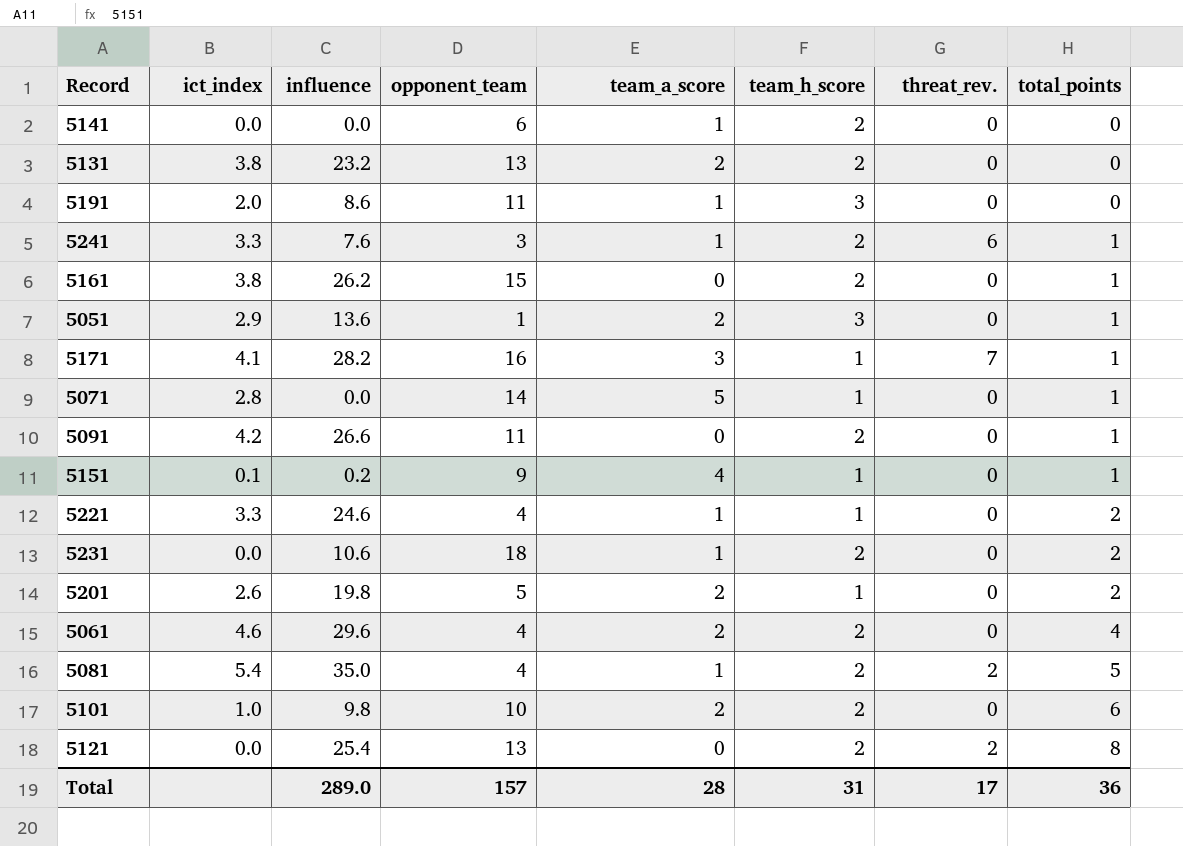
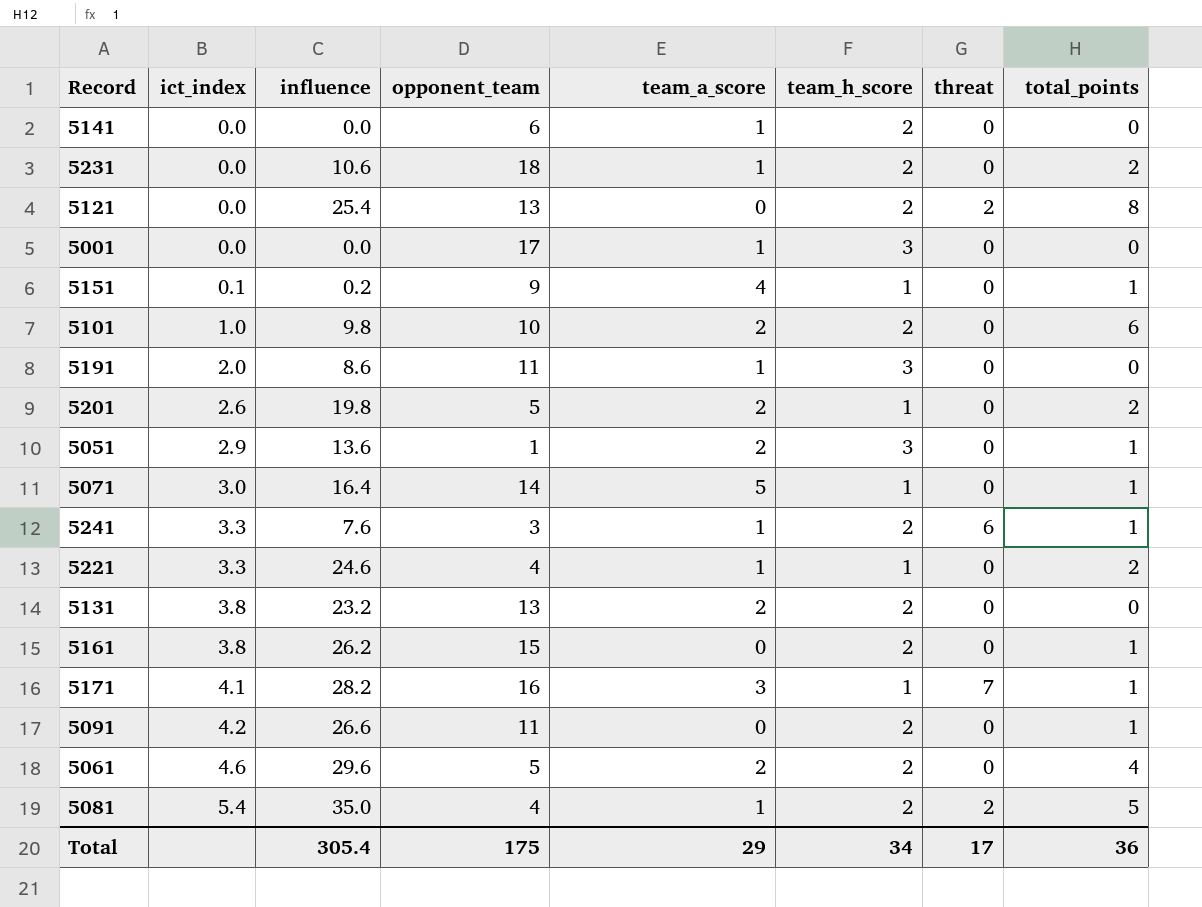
row order: total_points ascending -> ict_index ascending
column name: threat_rev. -> threat
row 5001: none -> 0.0 | 0.0 | 17 | 1 | 3 | 0 | 0
5071 | ict_index: 2.8 -> 3.0
5071 | influence: 0.0 -> 16.4
5061 | opponent_team: 4 -> 5
Total | influence: 289.0 -> 305.4
Total | opponent_team: 157 -> 175
Total | team_a_score: 28 -> 29
Total | team_h_score: 31 -> 34

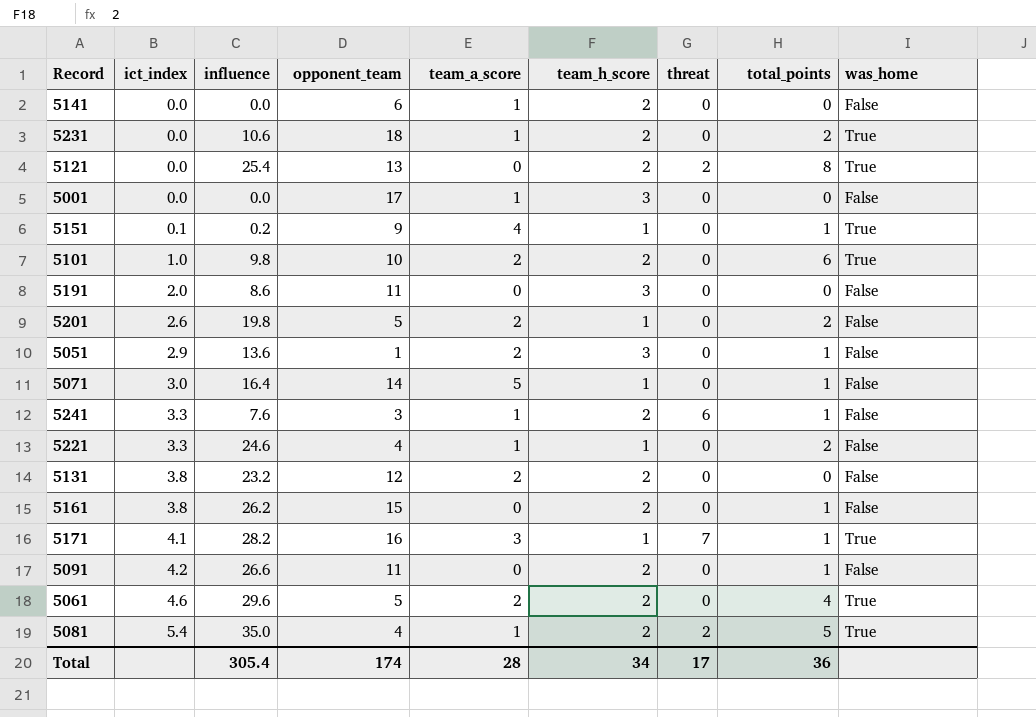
column was_home | position: none -> 9
5191 | team_a_score: 1 -> 0
5131 | opponent_team: 13 -> 12
Total | opponent_team: 175 -> 174
Total | team_a_score: 29 -> 28

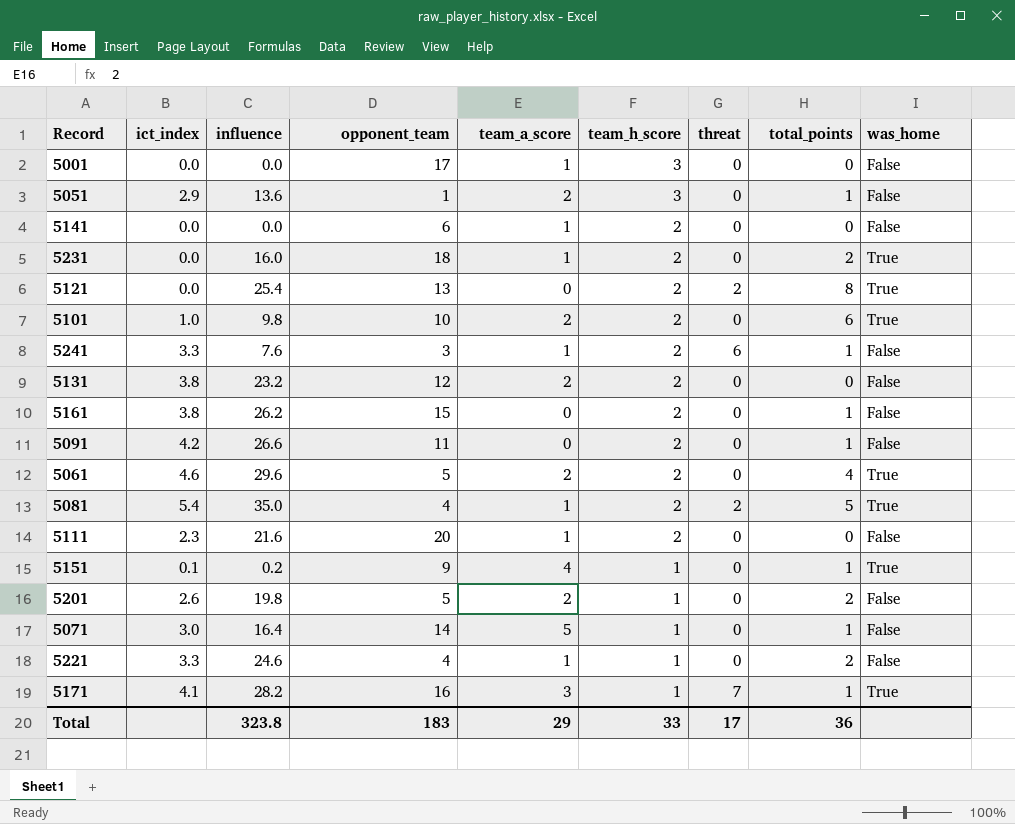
row order: ict_index ascending -> team_h_score descending
row 5191: 2.0 | 8.6 | 11 | 0 | 3 | 0 | 0 | False -> none
5231 | influence: 10.6 -> 16.0
row 5111: none -> 2.3 | 21.6 | 20 | 1 | 2 | 0 | 0 | False
Total | influence: 305.4 -> 323.8
Total | opponent_team: 174 -> 183
Total | team_a_score: 28 -> 29
Total | team_h_score: 34 -> 33

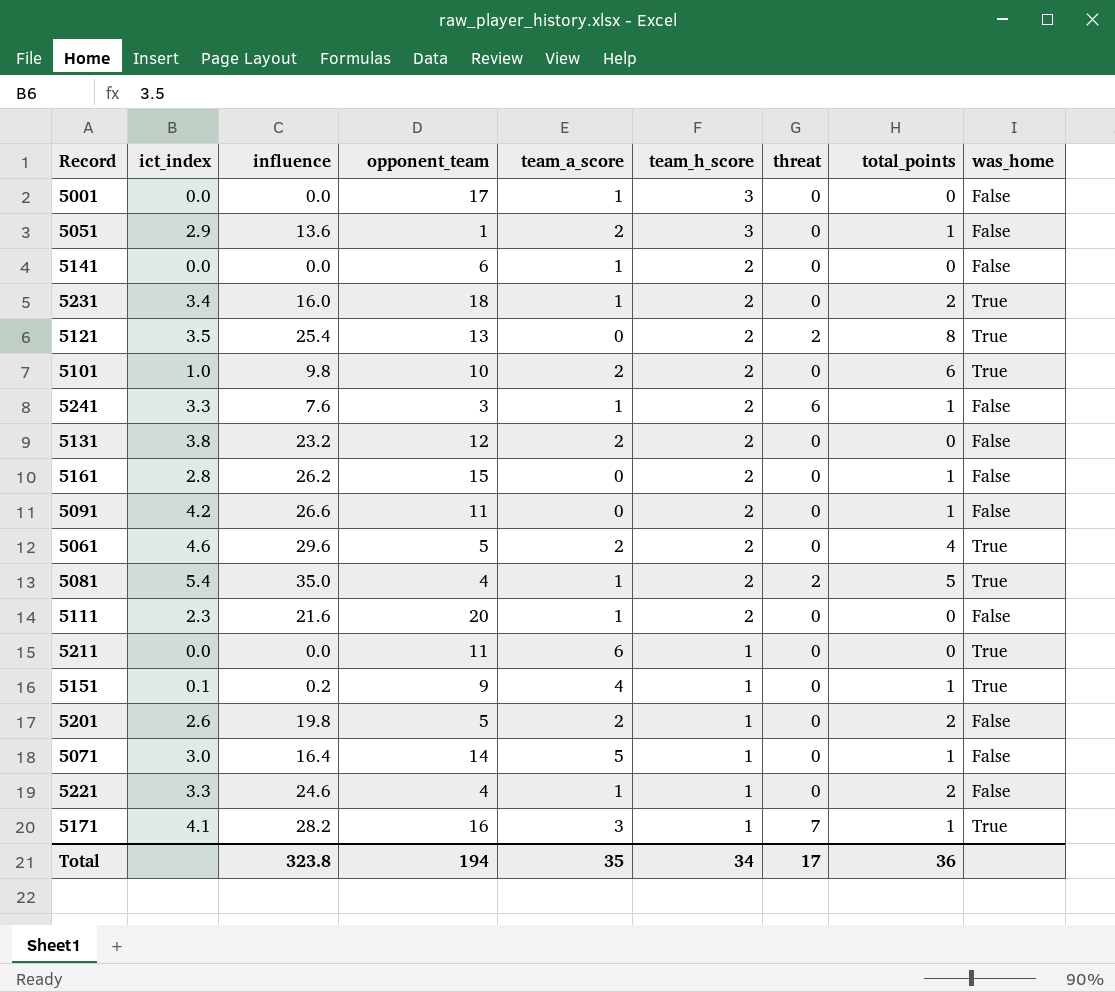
5231 | ict_index: 0.0 -> 3.4
5121 | ict_index: 0.0 -> 3.5
5161 | ict_index: 3.8 -> 2.8
row 5211: none -> 0.0 | 0.0 | 11 | 6 | 1 | 0 | 0 | True
Total | opponent_team: 183 -> 194
Total | team_a_score: 29 -> 35
Total | team_h_score: 33 -> 34

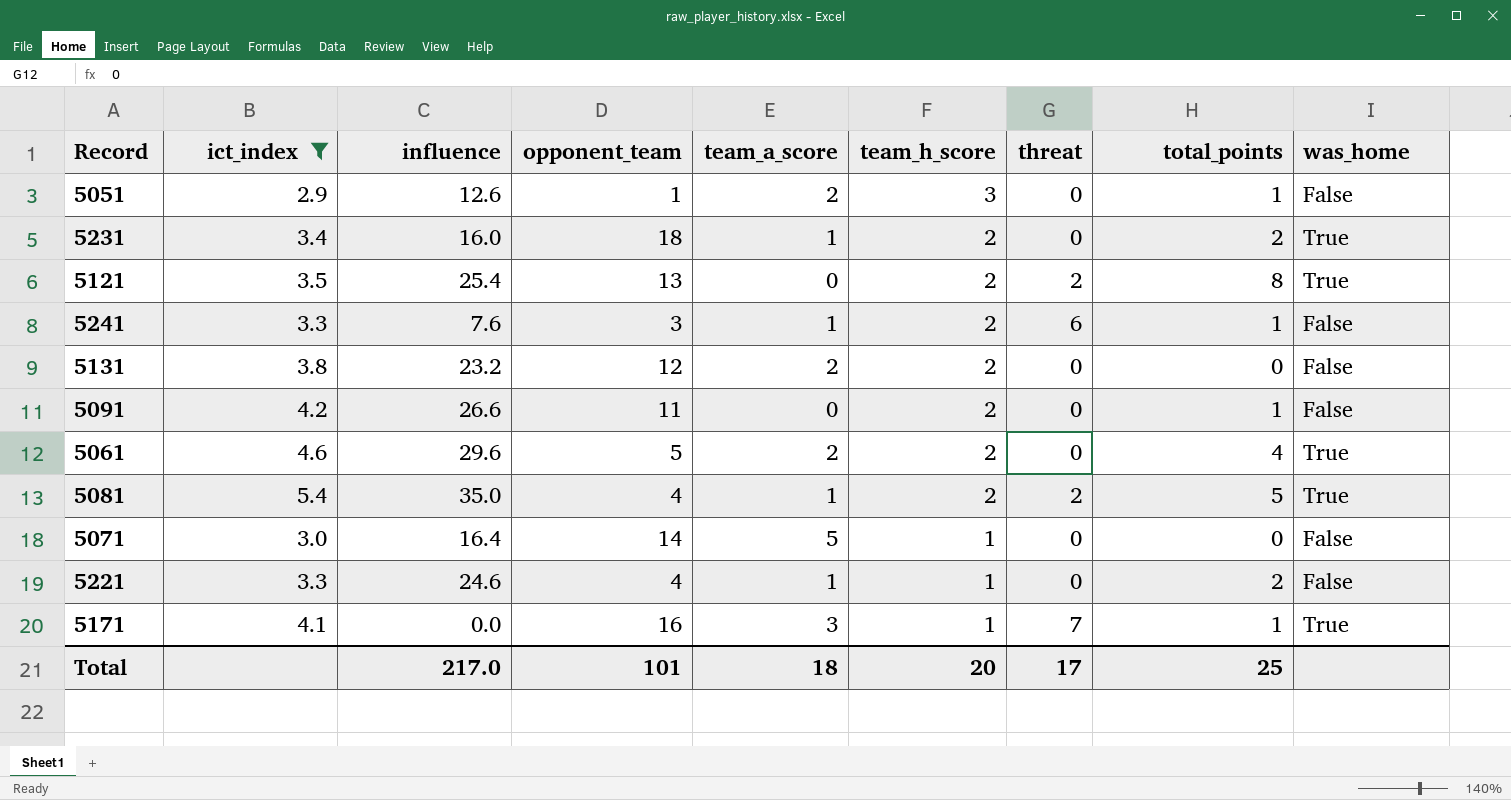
filter: none -> ict_index >= 2.9
5051 | influence: 13.6 -> 12.6
5071 | total_points: 1 -> 0
5171 | influence: 28.2 -> 0.0
Total | influence: 323.8 -> 217.0
Total | opponent_team: 194 -> 101
Total | team_a_score: 35 -> 18
Total | team_h_score: 34 -> 20
Total | total_points: 36 -> 25

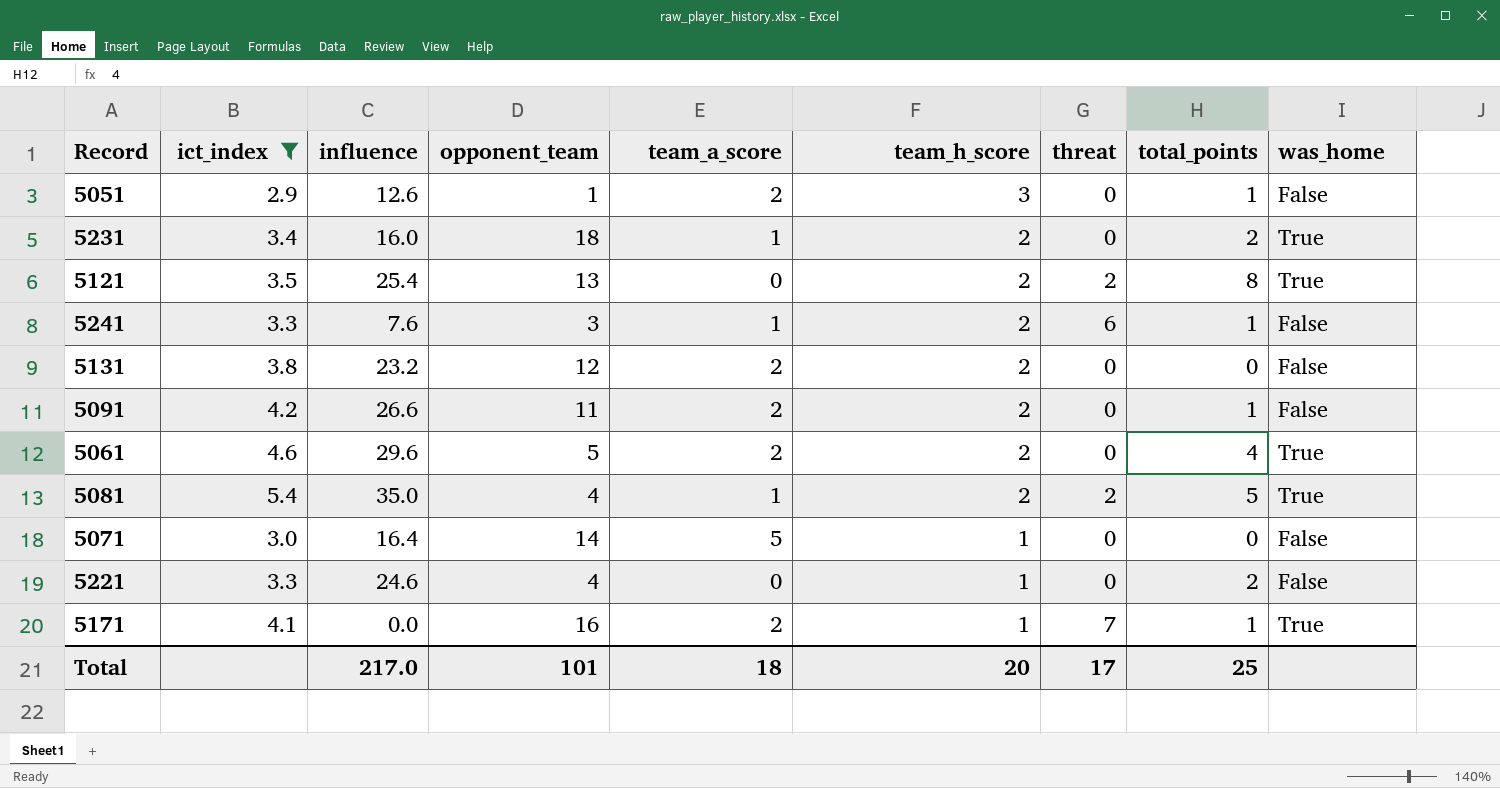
5091 | team_a_score: 0 -> 2
5221 | team_a_score: 1 -> 0
5171 | team_a_score: 3 -> 2

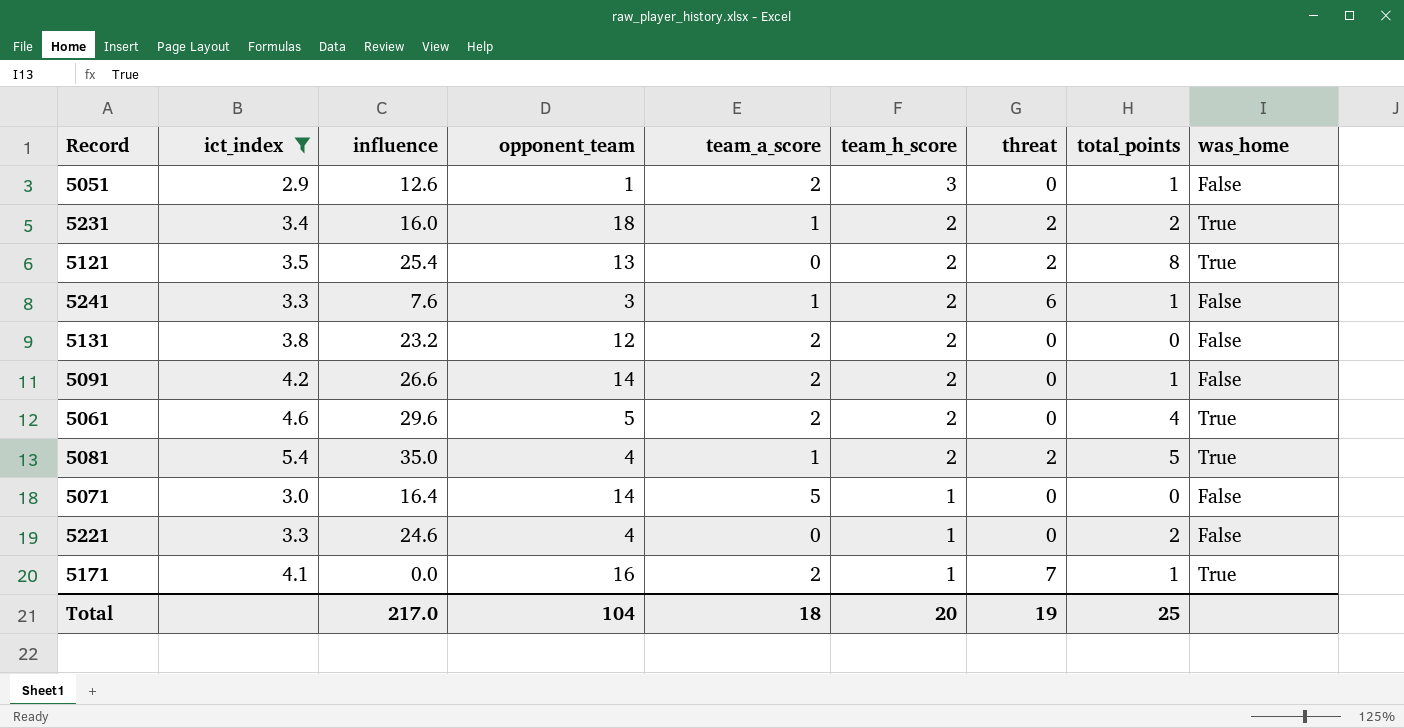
5231 | threat: 0 -> 2
5091 | opponent_team: 11 -> 14
Total | opponent_team: 101 -> 104
Total | threat: 17 -> 19

